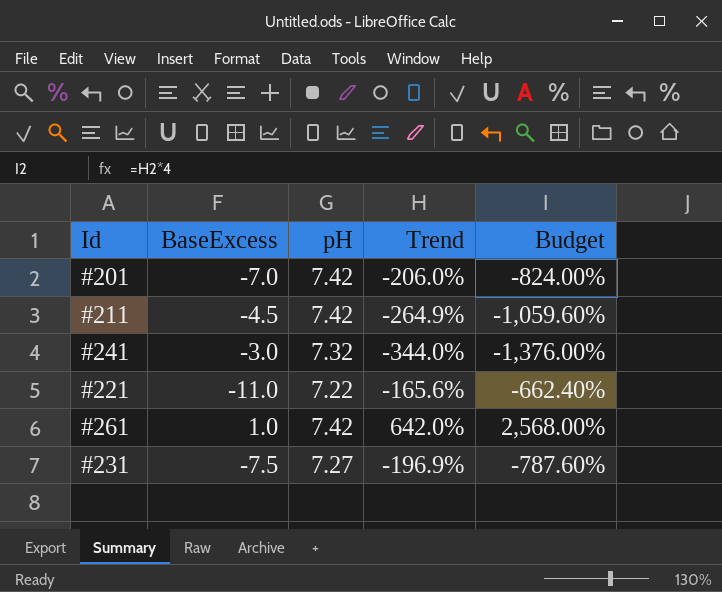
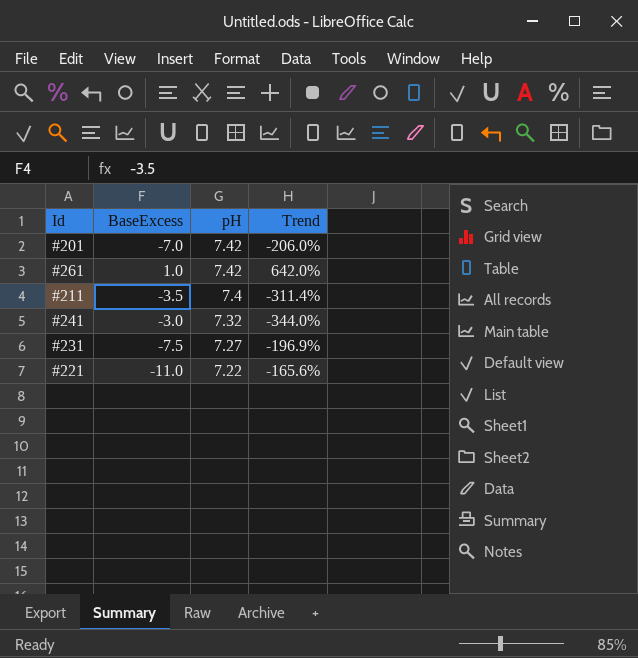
row order: none -> pH descending
column Budget | formula: [Trend] * 4 -> none
#211 | BaseExcess: -4.5 -> -3.5
#211 | pH: 7.42 -> 7.4
#211 | Trend: -264.9% -> -311.4%

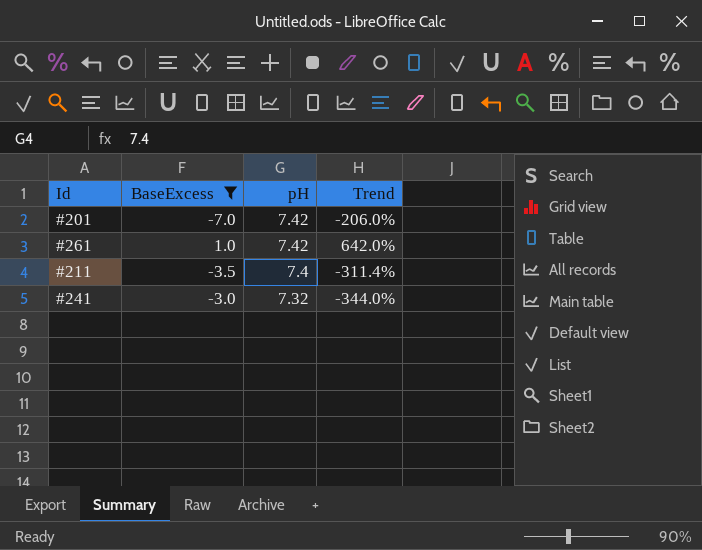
filter: none -> BaseExcess >= -7.0

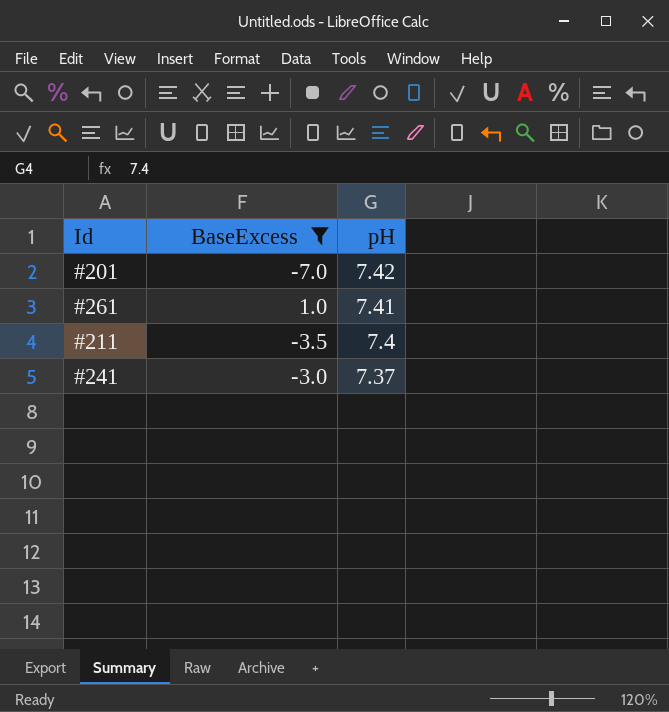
column Trend | formula: ([pH] - [BaseExcess]) / [BaseExcess] -> none
#261 | pH: 7.42 -> 7.41
#241 | pH: 7.32 -> 7.37

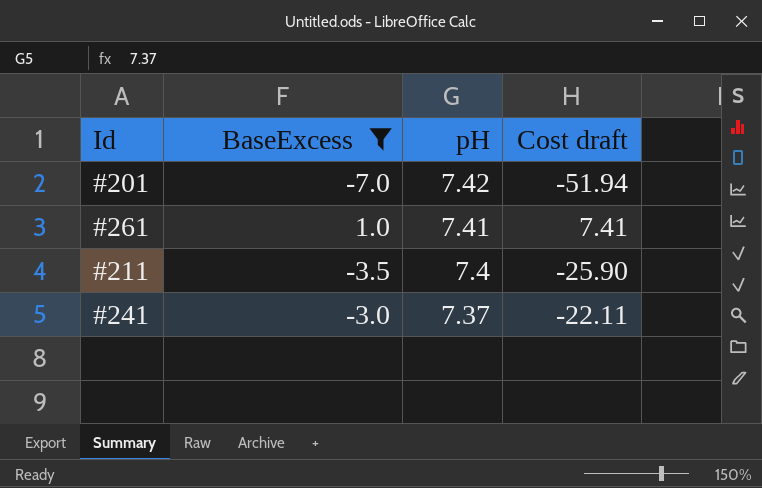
column Cost draft | formula: none -> [BaseExcess] * [pH]

